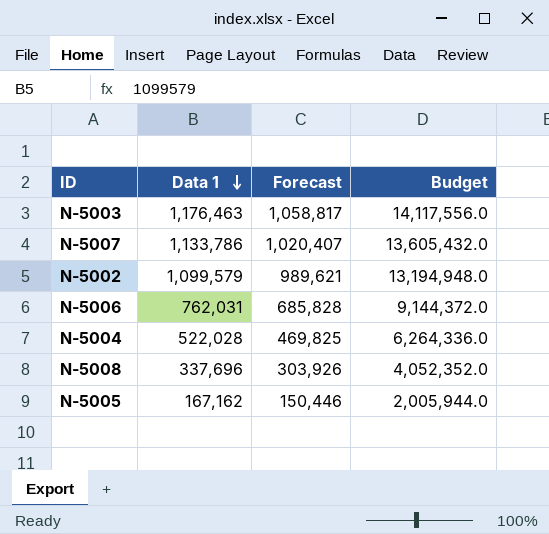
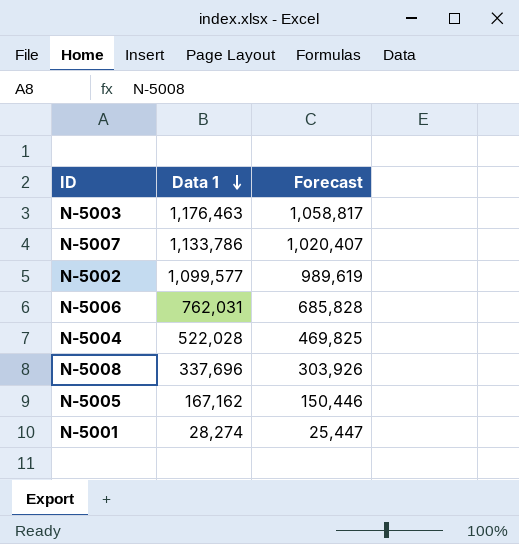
column Budget | formula: [Data 1] * 12 -> none
N-5002 | Data 1: 1,099,579 -> 1,099,577
N-5002 | Forecast: 989,621 -> 989,619
row N-5001: none -> 28,274 | 25,447

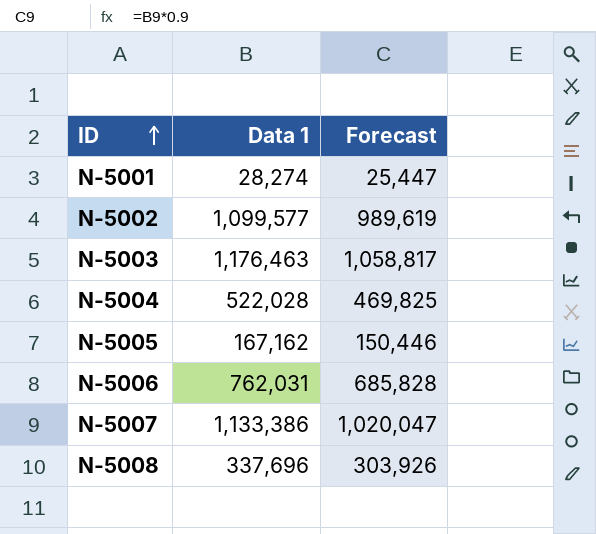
row order: Data 1 descending -> ID ascending
N-5007 | Data 1: 1,133,786 -> 1,133,386
N-5007 | Forecast: 1,020,407 -> 1,020,047

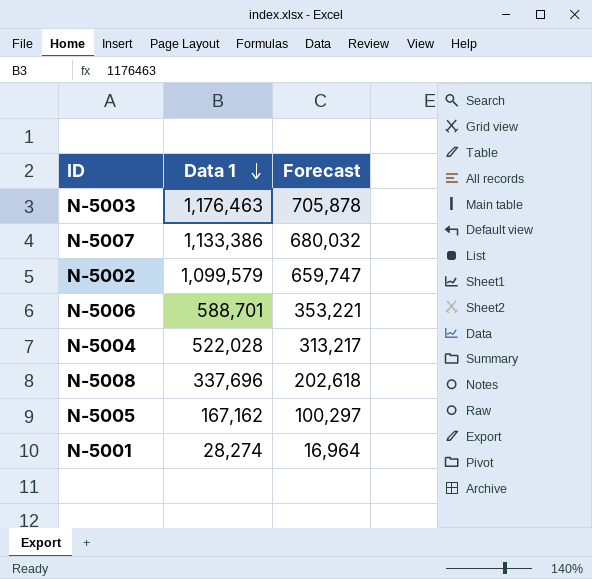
row order: ID ascending -> Data 1 descending
column Forecast | formula: [Data 1] * 0.9 -> [Data 1] * 0.6
N-5002 | Data 1: 1,099,577 -> 1,099,579
N-5006 | Data 1: 762,031 -> 588,701

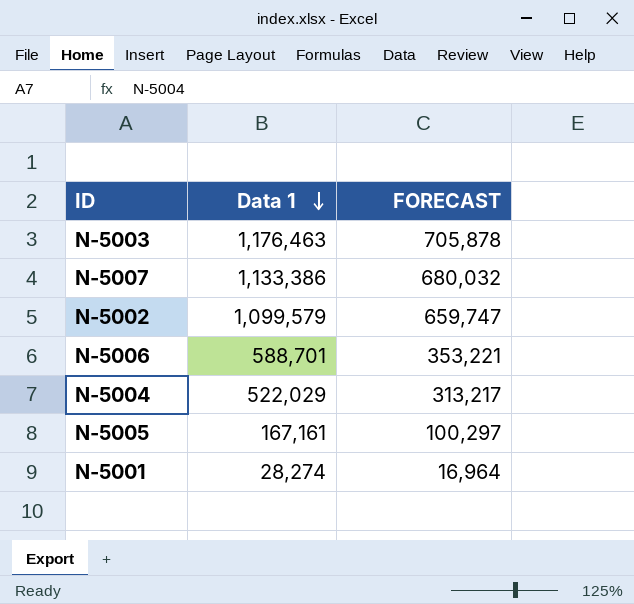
column name: Forecast -> FORECAST
row N-5008: 337,696 | 202,618 -> none
N-5004 | Data 1: 522,028 -> 522,029
N-5005 | Data 1: 167,162 -> 167,161

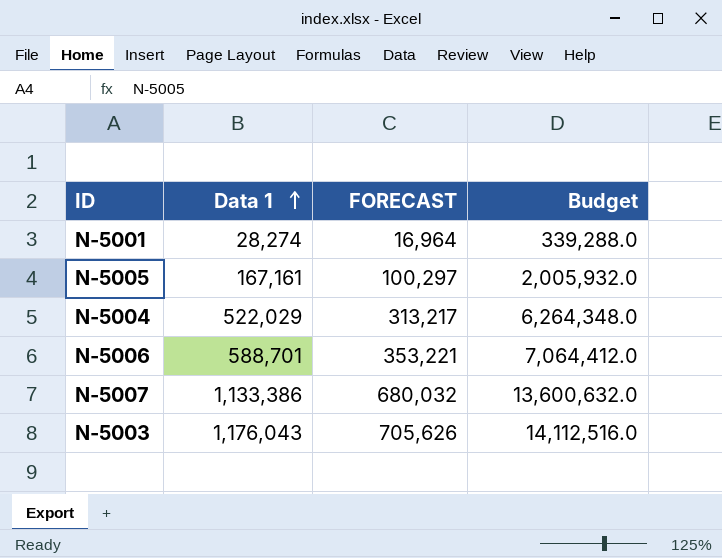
row order: Data 1 descending -> Data 1 ascending
column Budget | formula: none -> [Data 1] * 12
row N-5002: 1,099,579 | 659,747 -> none
N-5003 | Data 1: 1,176,463 -> 1,176,043
N-5003 | FORECAST: 705,878 -> 705,626

